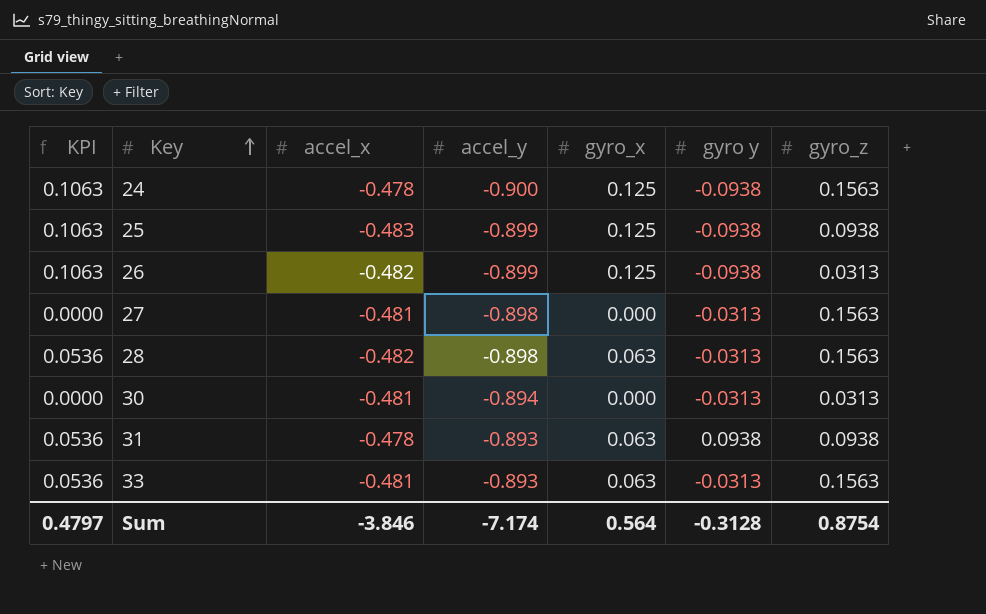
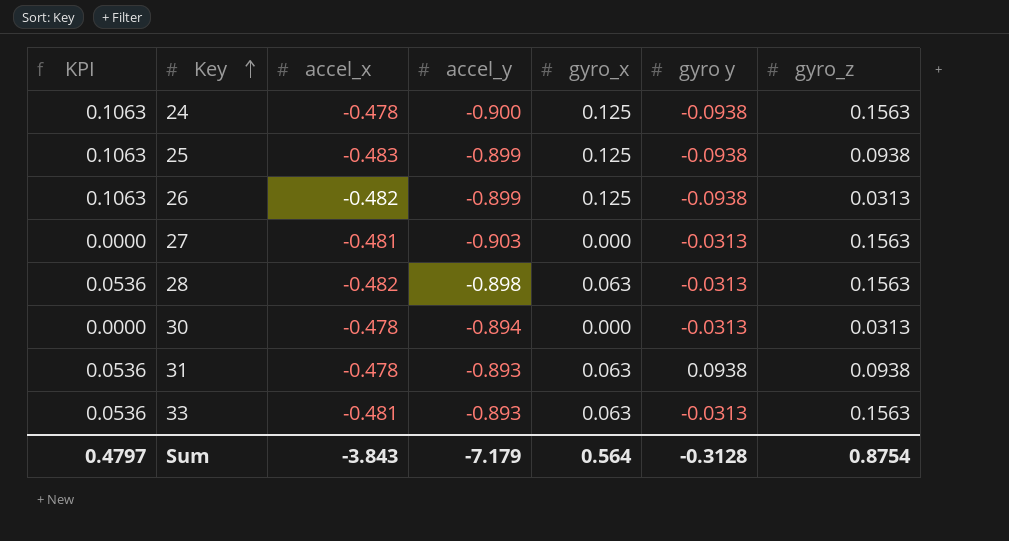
27 | accel_y: -0.898 -> -0.903
30 | accel_x: -0.481 -> -0.478
Sum | accel_x: -3.846 -> -3.843
Sum | accel_y: -7.174 -> -7.179

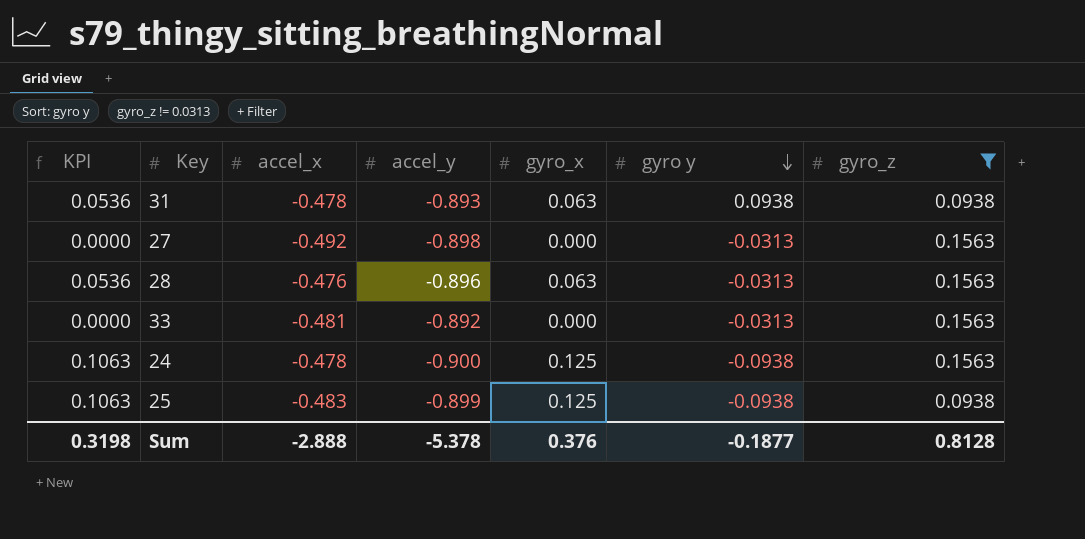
filter: none -> gyro_z != 0.0313
row order: Key ascending -> gyro y descending
27 | accel_x: -0.481 -> -0.492
27 | accel_y: -0.903 -> -0.898
28 | accel_x: -0.482 -> -0.476
28 | accel_y: -0.898 -> -0.896
33 | KPI: 0.0536 -> 0.0000
33 | accel_y: -0.893 -> -0.892
33 | gyro_x: 0.063 -> 0.000
Sum | KPI: 0.4797 -> 0.3198
Sum | accel_x: -3.843 -> -2.888
Sum | accel_y: -7.179 -> -5.378
Sum | gyro_x: 0.564 -> 0.376
Sum | gyro y: -0.3128 -> -0.1877
Sum | gyro_z: 0.8754 -> 0.8128

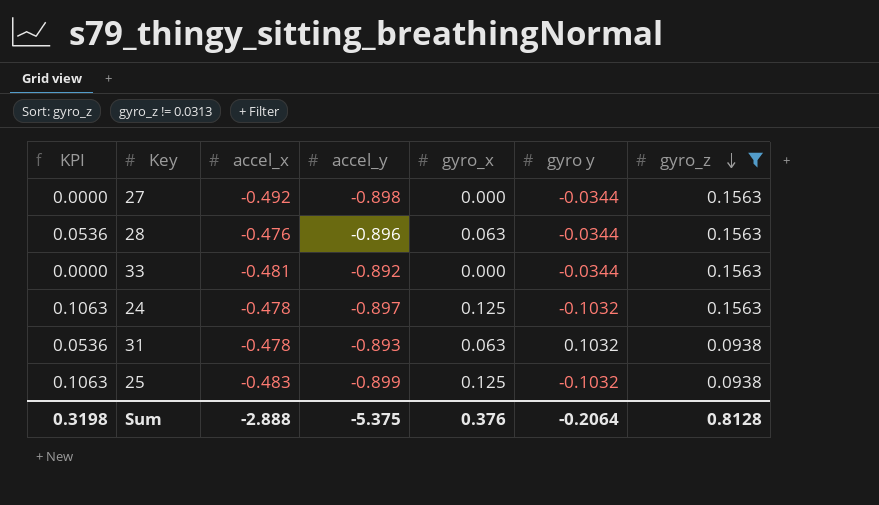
row order: gyro y descending -> gyro_z descending
27 | gyro y: -0.0313 -> -0.0344
28 | gyro y: -0.0313 -> -0.0344
33 | gyro y: -0.0313 -> -0.0344
24 | accel_y: -0.900 -> -0.897
24 | gyro y: -0.0938 -> -0.1032
31 | gyro y: 0.0938 -> 0.1032
25 | gyro y: -0.0938 -> -0.1032
Sum | accel_y: -5.378 -> -5.375
Sum | gyro y: -0.1877 -> -0.2064

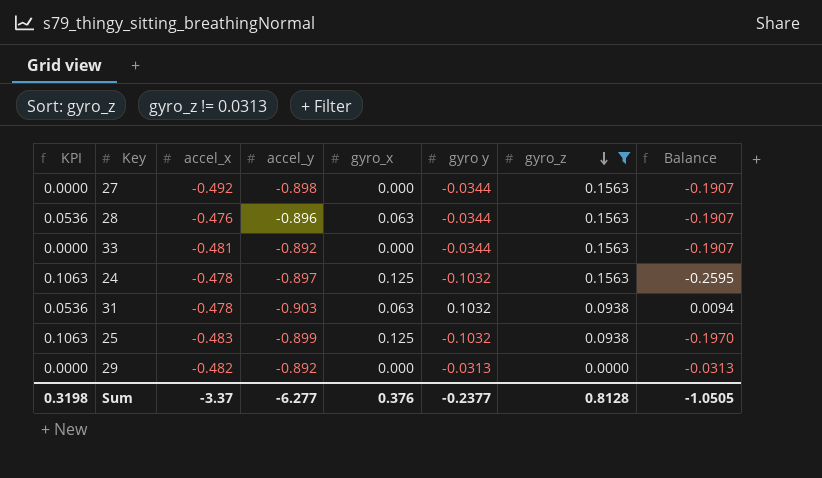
column Balance | formula: none -> [gyro y] - [gyro_z]
31 | accel_y: -0.893 -> -0.903
row 29: none -> 0.0000 | -0.482 | -0.892 | 0.000 | -0.0313 | 0.0000 | -0.0313
Sum | accel_x: -2.888 -> -3.37
Sum | accel_y: -5.375 -> -6.277
Sum | gyro y: -0.2064 -> -0.2377

